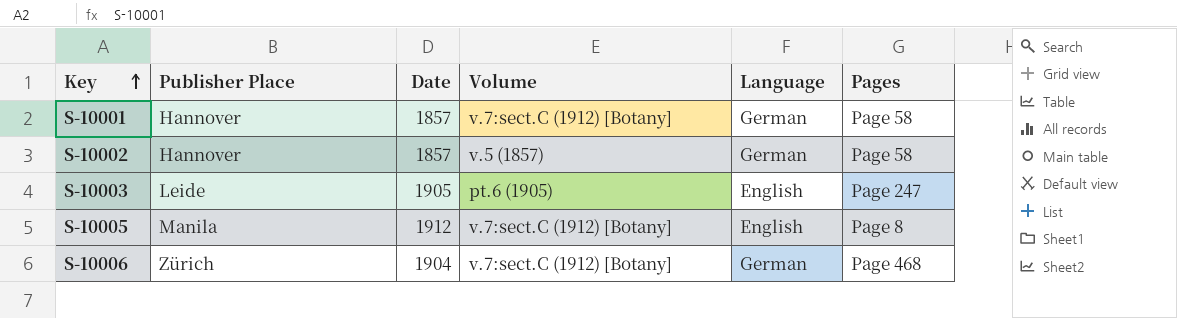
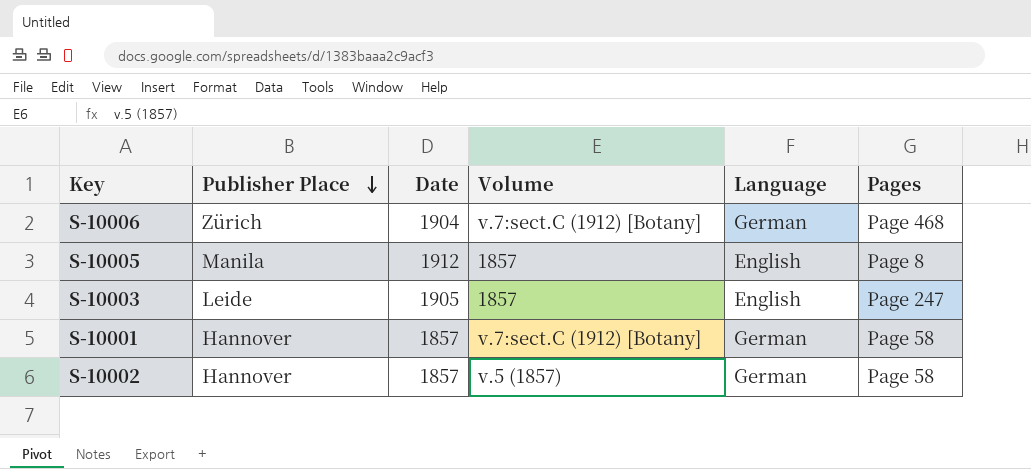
row order: Key ascending -> Publisher Place descending
S-10005 | Volume: v.7:sect.C (1912) [Botany] -> 1857
S-10003 | Volume: pt.6 (1905) -> 1857

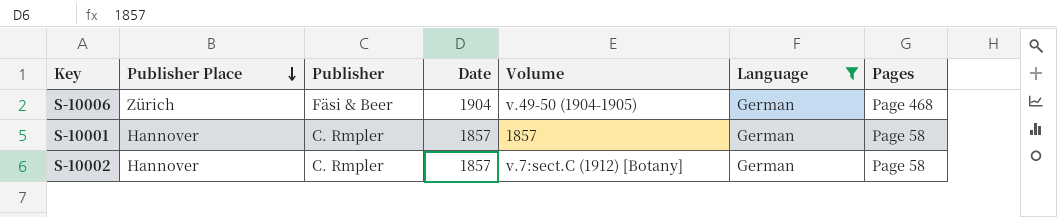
filter: none -> Language = German
column Publisher | position: none -> 3
S-10006 | Volume: v.7:sect.C (1912) [Botany] -> v.49-50 (1904-1905)
S-10001 | Volume: v.7:sect.C (1912) [Botany] -> 1857
S-10002 | Volume: v.5 (1857) -> v.7:sect.C (1912) [Botany]

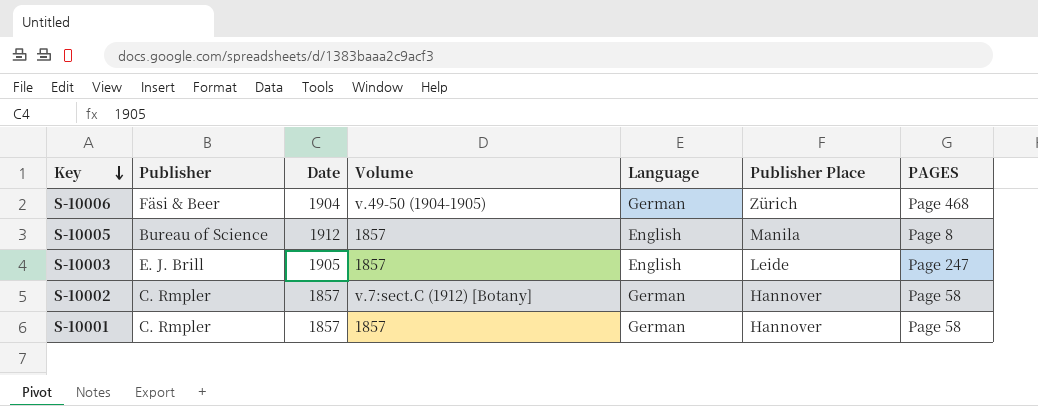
filter: Language = German -> none
row order: Publisher Place descending -> Key descending
column Publisher Place | position: 2 -> 6
column name: Pages -> PAGES

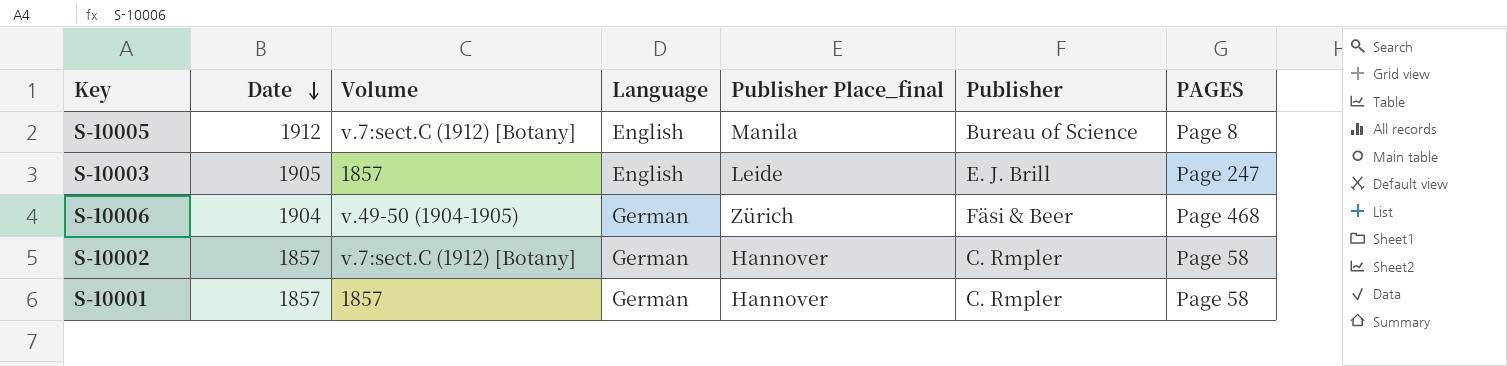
row order: Key descending -> Date descending
column name: Publisher Place -> Publisher Place_final
column Publisher | position: 2 -> 6
S-10005 | Volume: 1857 -> v.7:sect.C (1912) [Botany]

